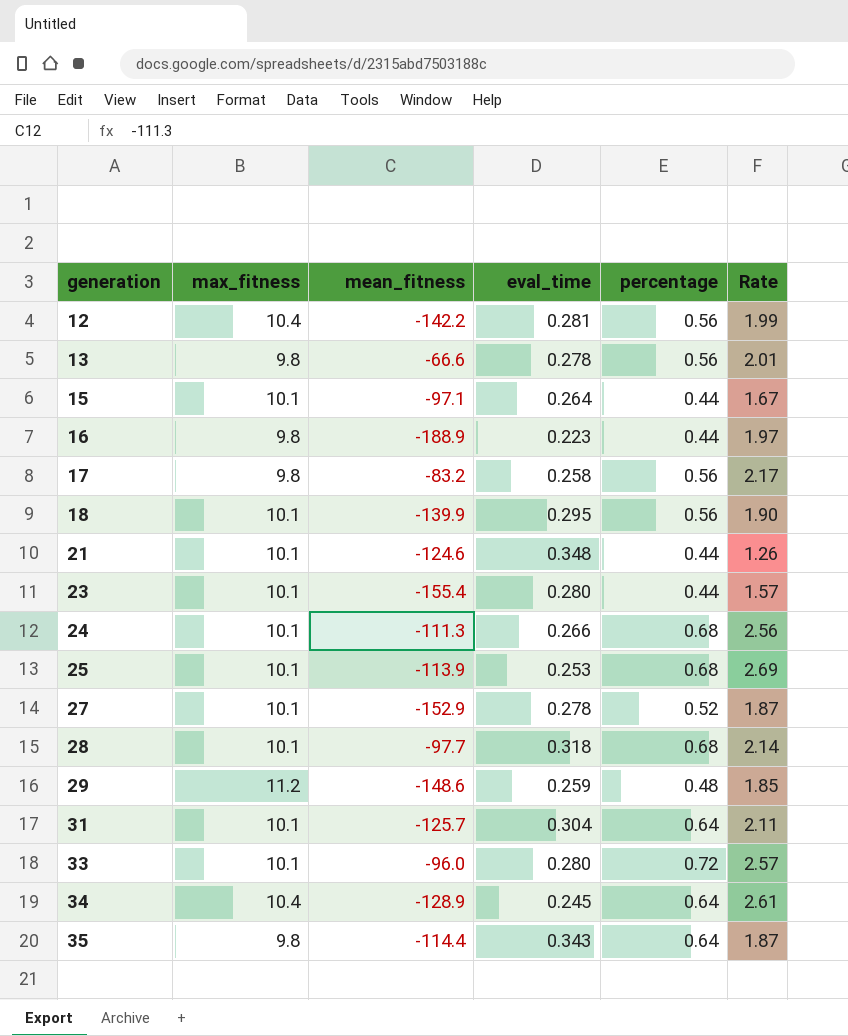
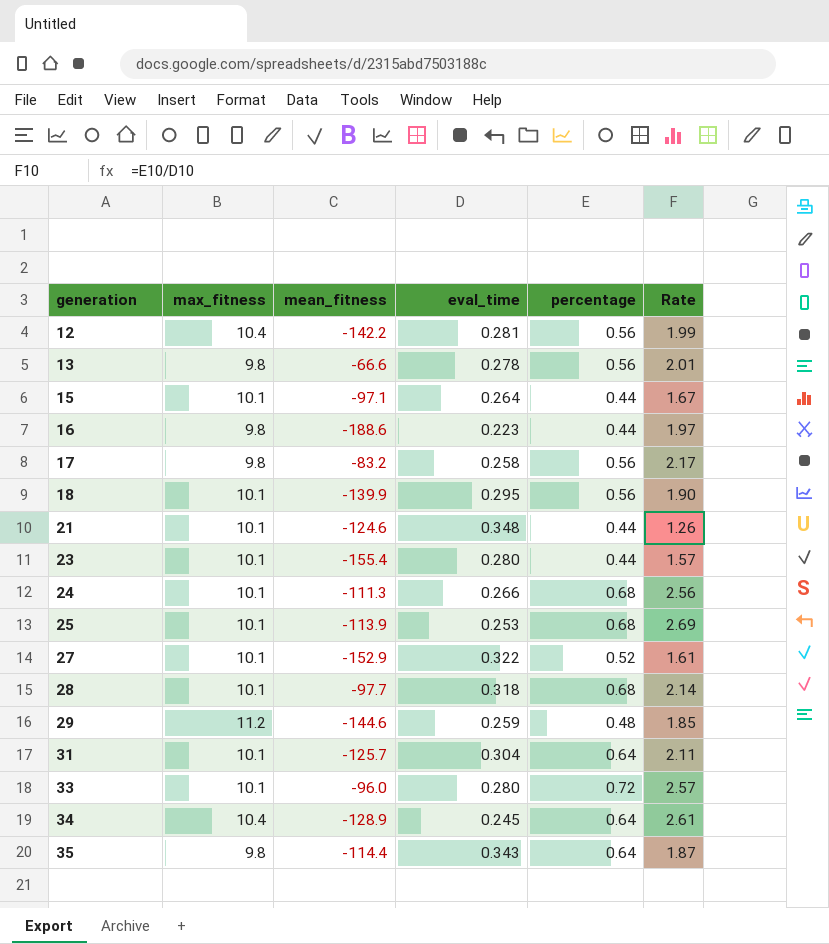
16 | mean_fitness: -188.9 -> -188.6
27 | eval_time: 0.278 -> 0.322
27 | Rate: 1.87 -> 1.61
29 | mean_fitness: -148.6 -> -144.6

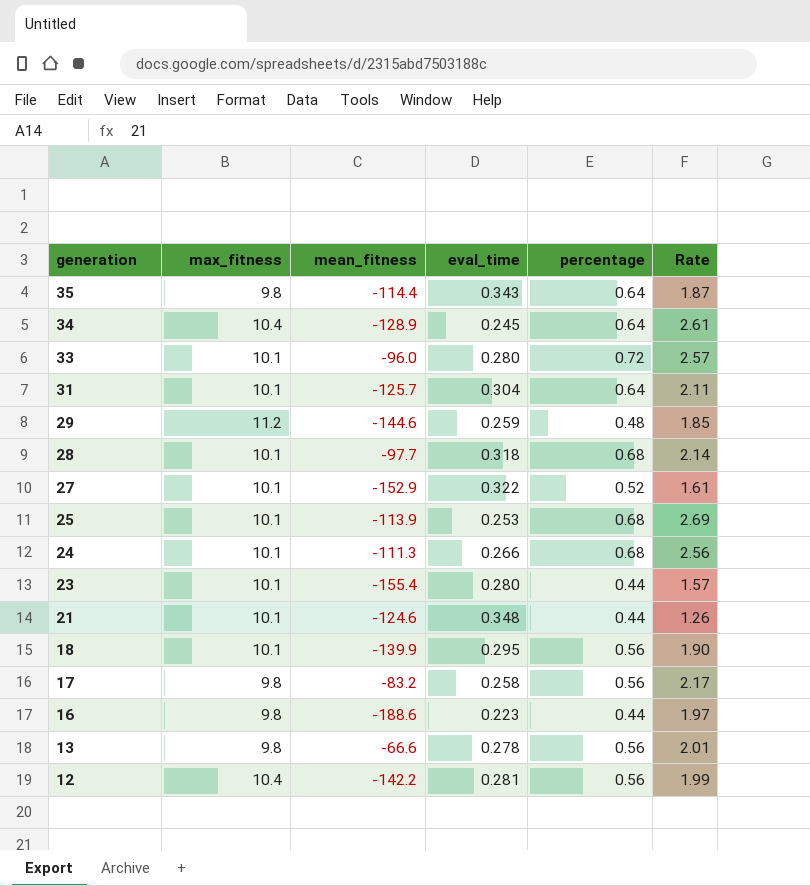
row order: generation ascending -> generation descending
row 15: 10.1 | -97.1 | 0.264 | 0.44 | 1.67 -> none

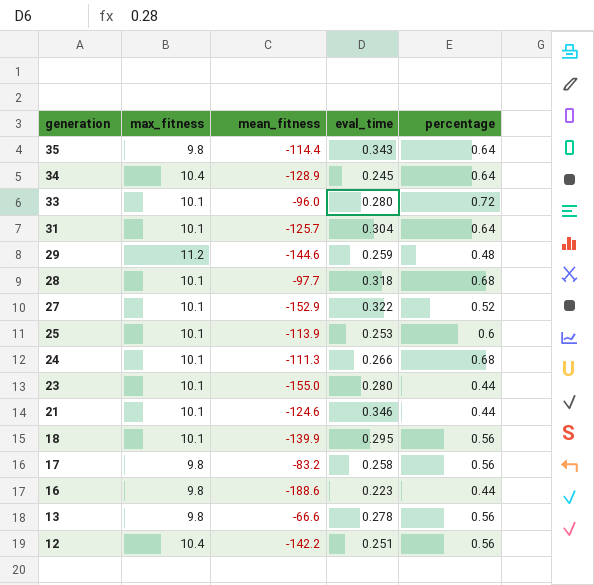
column Rate | formula: [percentage] / [eval_time] -> none
25 | percentage: 0.68 -> 0.6
23 | mean_fitness: -155.4 -> -155.0
21 | eval_time: 0.348 -> 0.346
12 | eval_time: 0.281 -> 0.251

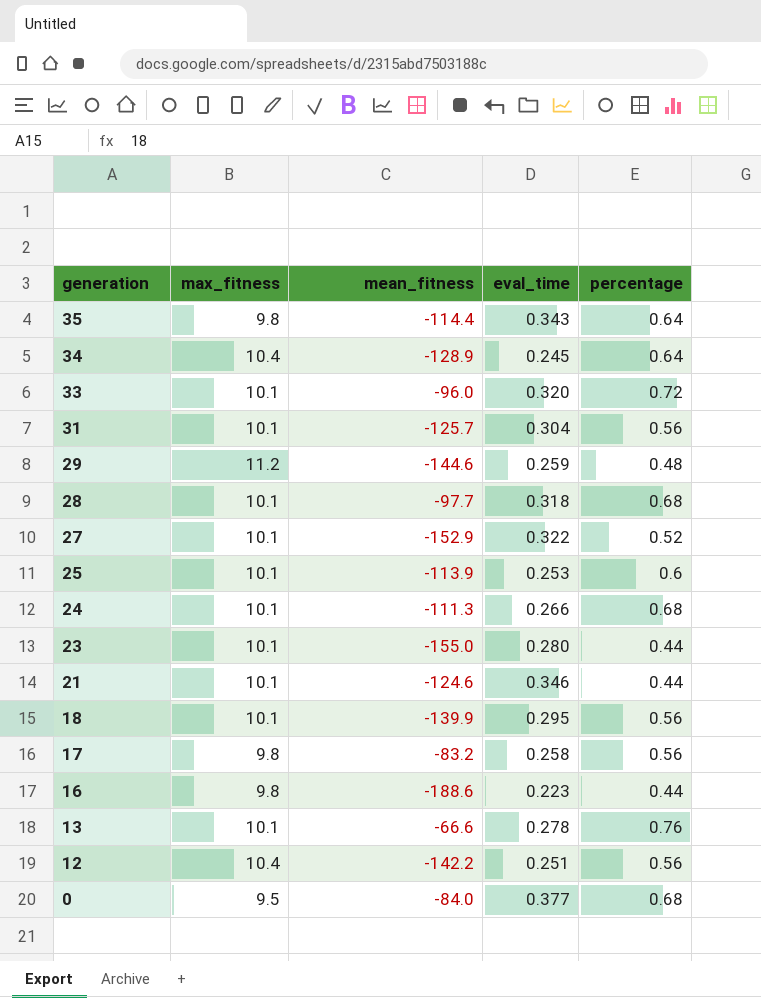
33 | eval_time: 0.280 -> 0.320
31 | percentage: 0.64 -> 0.56
13 | max_fitness: 9.8 -> 10.1
13 | percentage: 0.56 -> 0.76
row 0: none -> 9.5 | -84.0 | 0.377 | 0.68

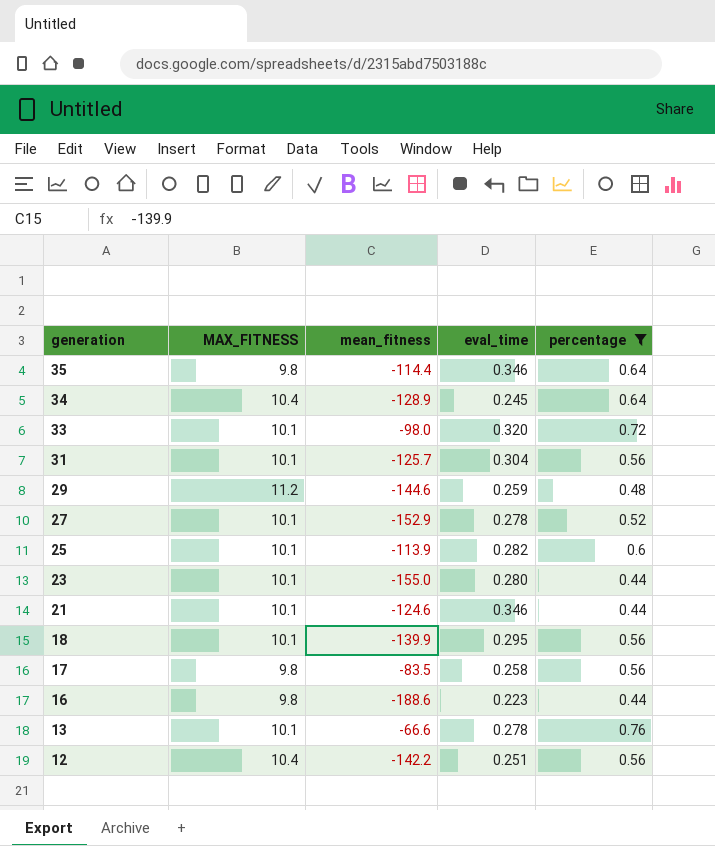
filter: none -> percentage != 0.68
column name: max_fitness -> MAX_FITNESS
35 | eval_time: 0.343 -> 0.346
33 | mean_fitness: -96.0 -> -98.0
27 | eval_time: 0.322 -> 0.278
25 | eval_time: 0.253 -> 0.282
17 | mean_fitness: -83.2 -> -83.5

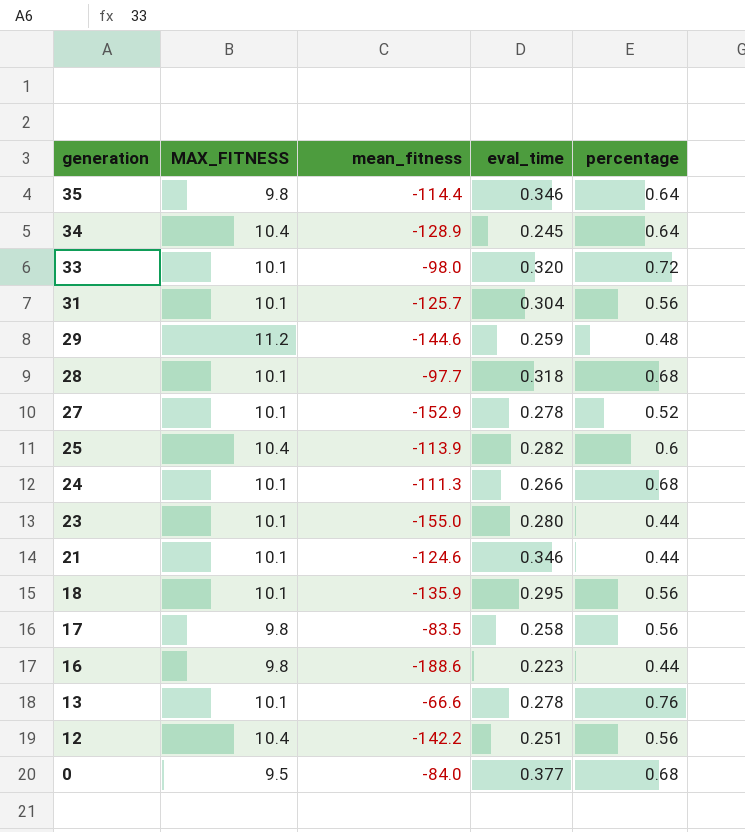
filter: percentage != 0.68 -> none
25 | MAX_FITNESS: 10.1 -> 10.4
18 | mean_fitness: -139.9 -> -135.9

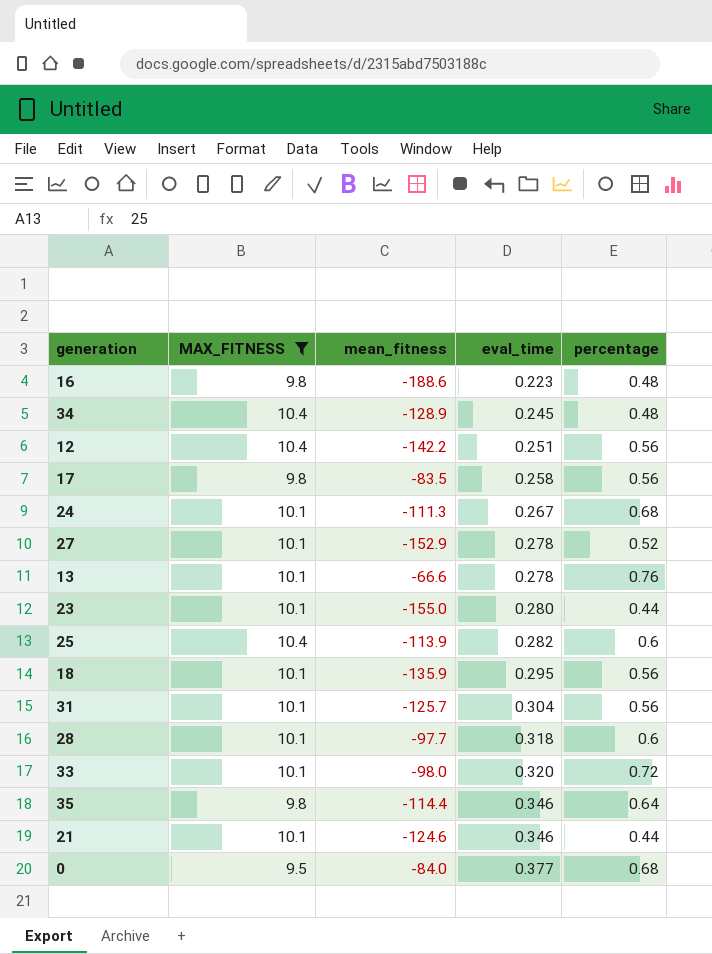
filter: none -> MAX_FITNESS != 11.2
row order: generation descending -> eval_time ascending
16 | percentage: 0.44 -> 0.48
34 | percentage: 0.64 -> 0.48
24 | eval_time: 0.266 -> 0.267
28 | percentage: 0.68 -> 0.6

